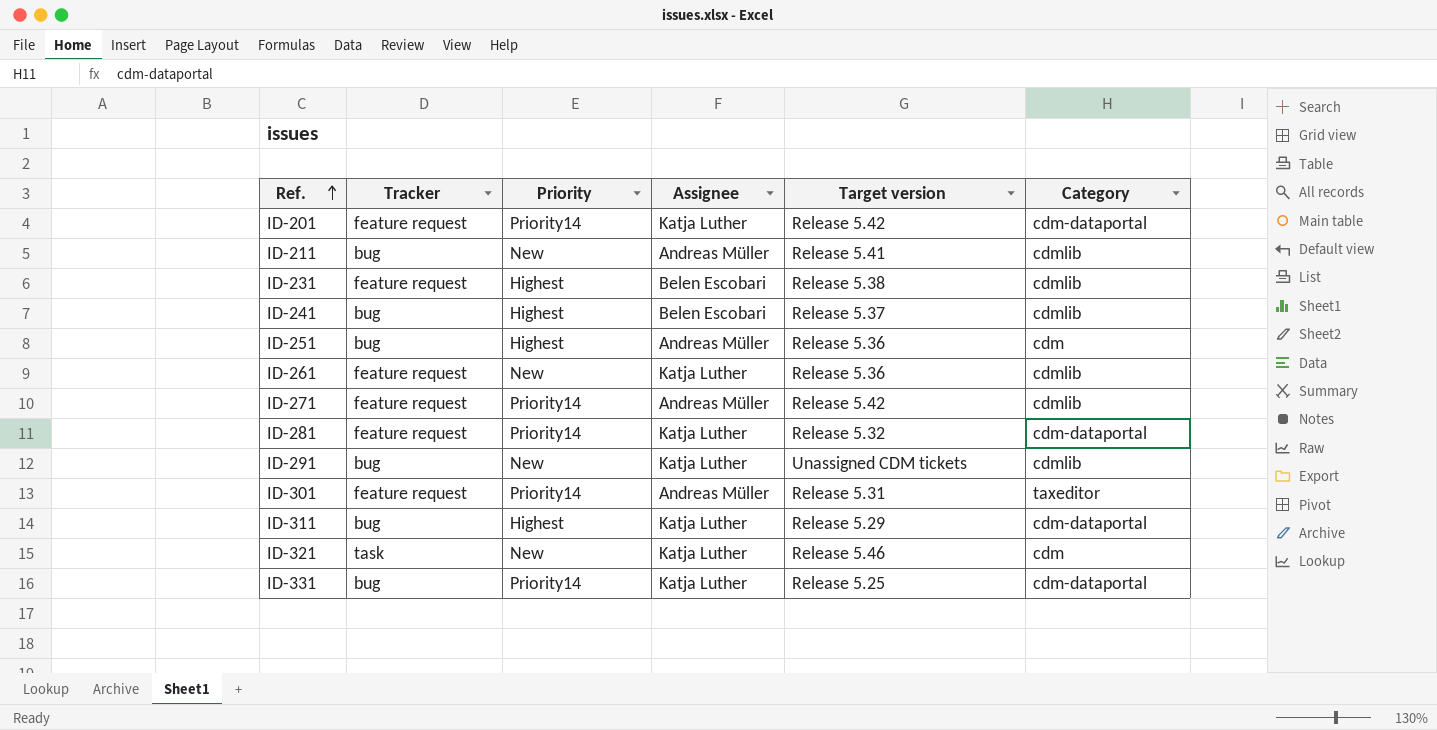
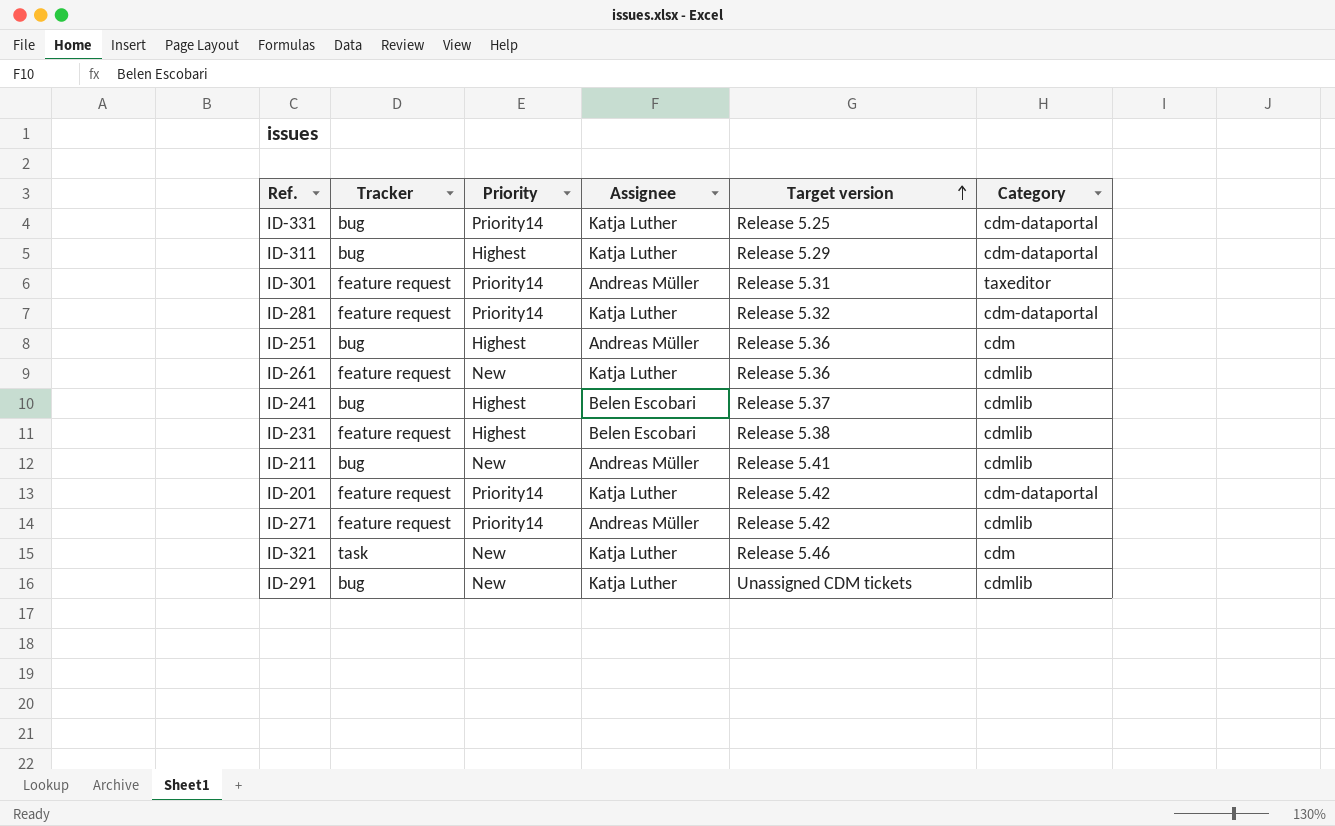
row order: Ref. ascending -> Target version ascending

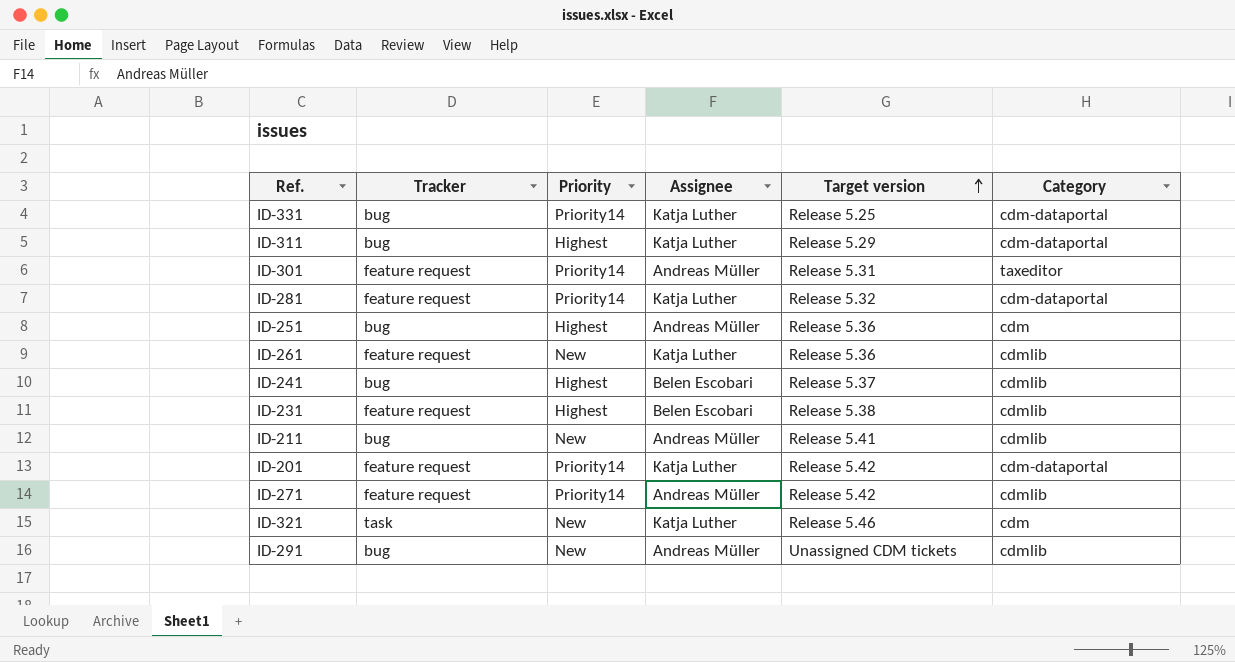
ID-291 | Assignee: Katja Luther -> Andreas Müller

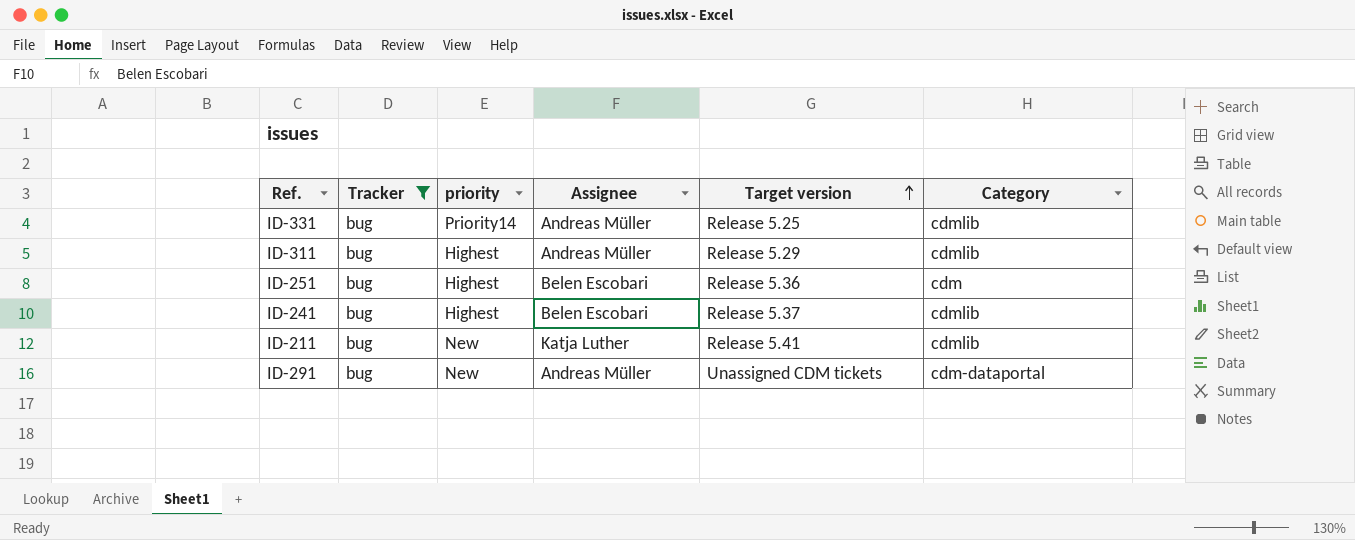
filter: none -> Tracker = bug
column name: Priority -> priority
ID-331 | Assignee: Katja Luther -> Andreas Müller
ID-331 | Category: cdm-dataportal -> cdmlib
ID-311 | Assignee: Katja Luther -> Andreas Müller
ID-311 | Category: cdm-dataportal -> cdmlib
ID-251 | Assignee: Andreas Müller -> Belen Escobari
ID-211 | Assignee: Andreas Müller -> Katja Luther
ID-291 | Category: cdmlib -> cdm-dataportal

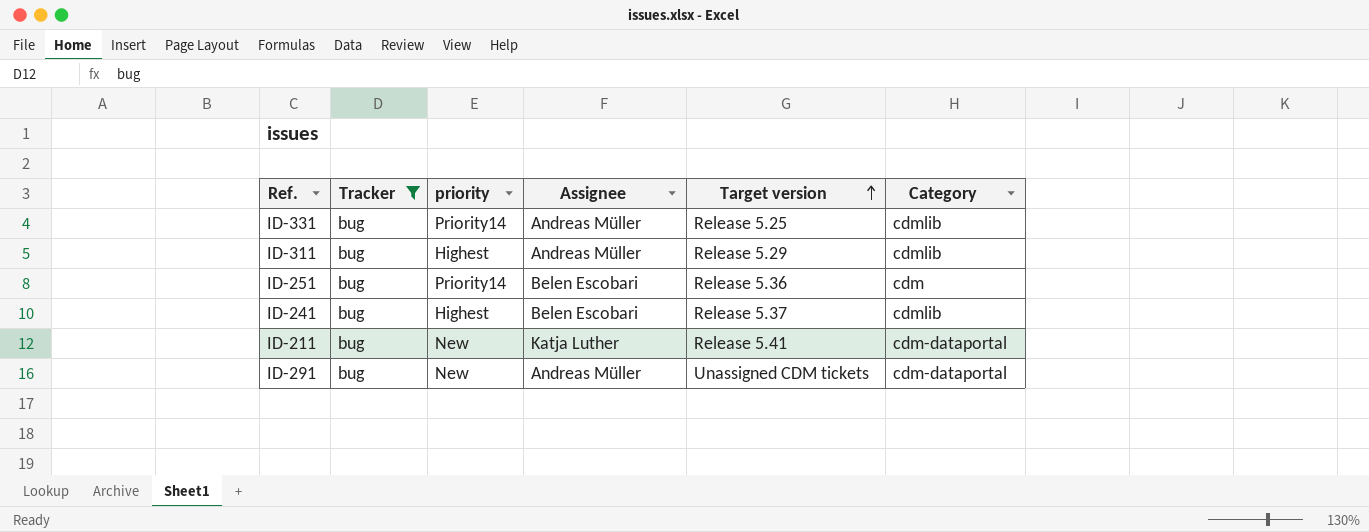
ID-251 | priority: Highest -> Priority14
ID-211 | Category: cdmlib -> cdm-dataportal

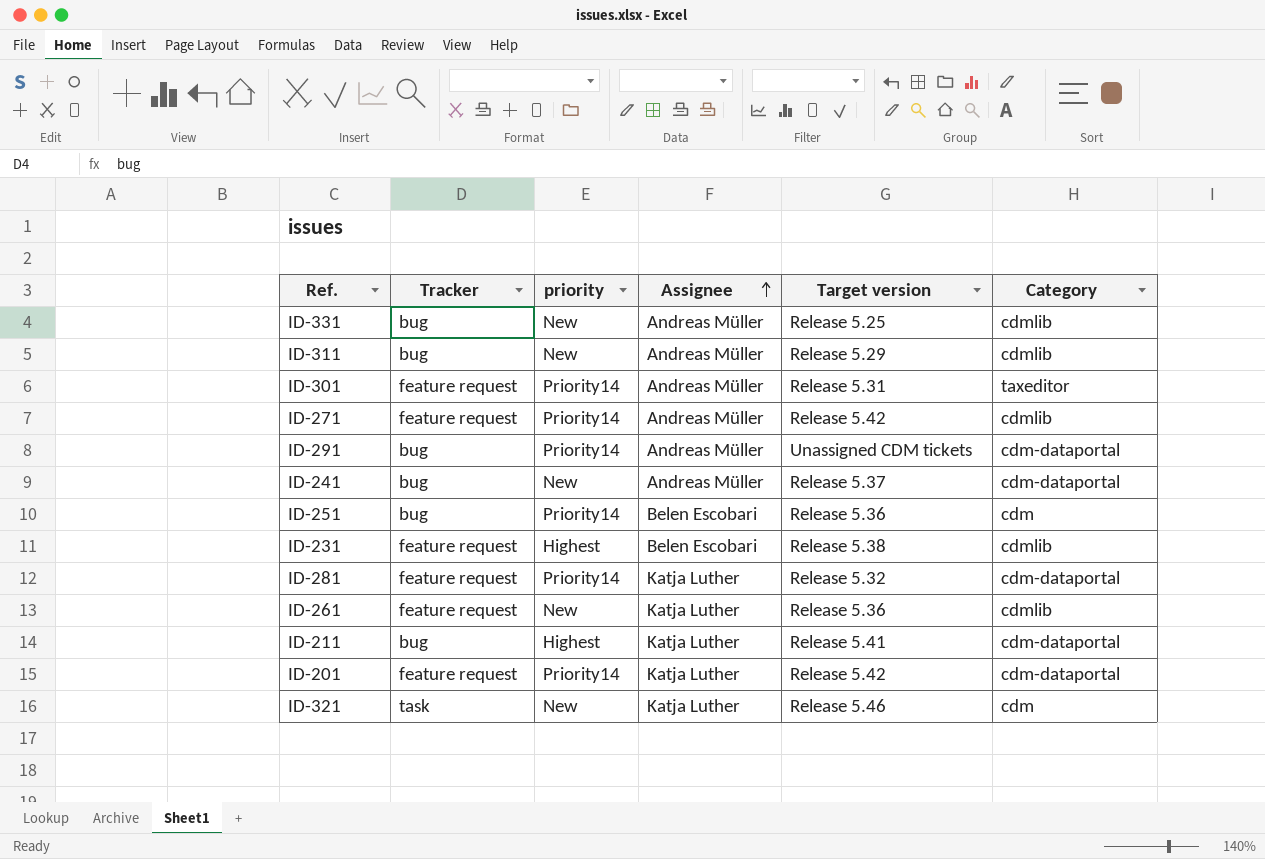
filter: Tracker = bug -> none
row order: Target version ascending -> Assignee ascending
ID-331 | priority: Priority14 -> New
ID-311 | priority: Highest -> New
ID-291 | priority: New -> Priority14
ID-241 | priority: Highest -> New
ID-241 | Assignee: Belen Escobari -> Andreas Müller
ID-241 | Category: cdmlib -> cdm-dataportal
ID-211 | priority: New -> Highest

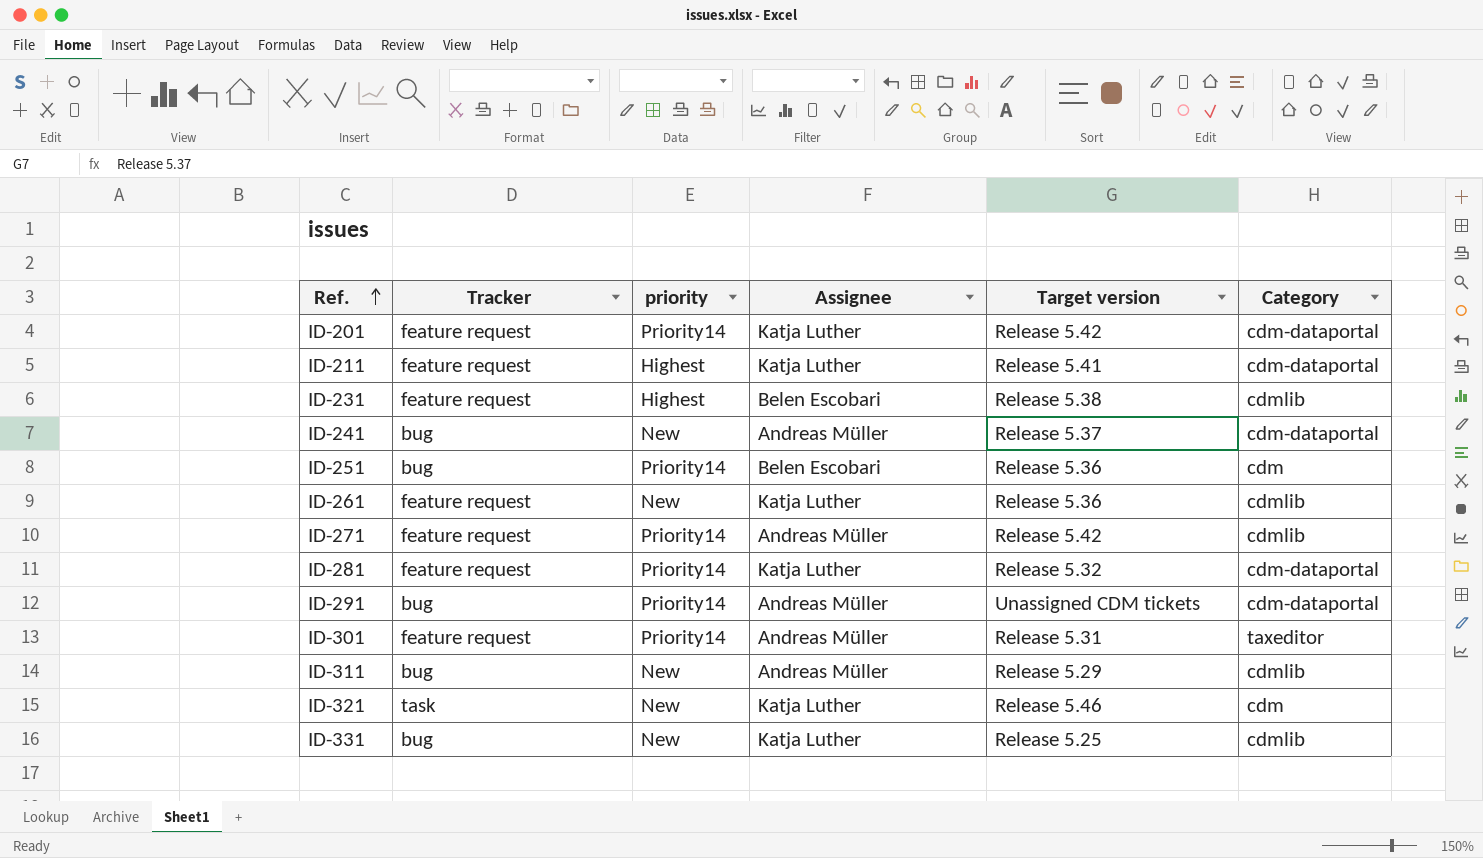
row order: Assignee ascending -> Ref. ascending
ID-211 | Tracker: bug -> feature request
ID-331 | Assignee: Andreas Müller -> Katja Luther

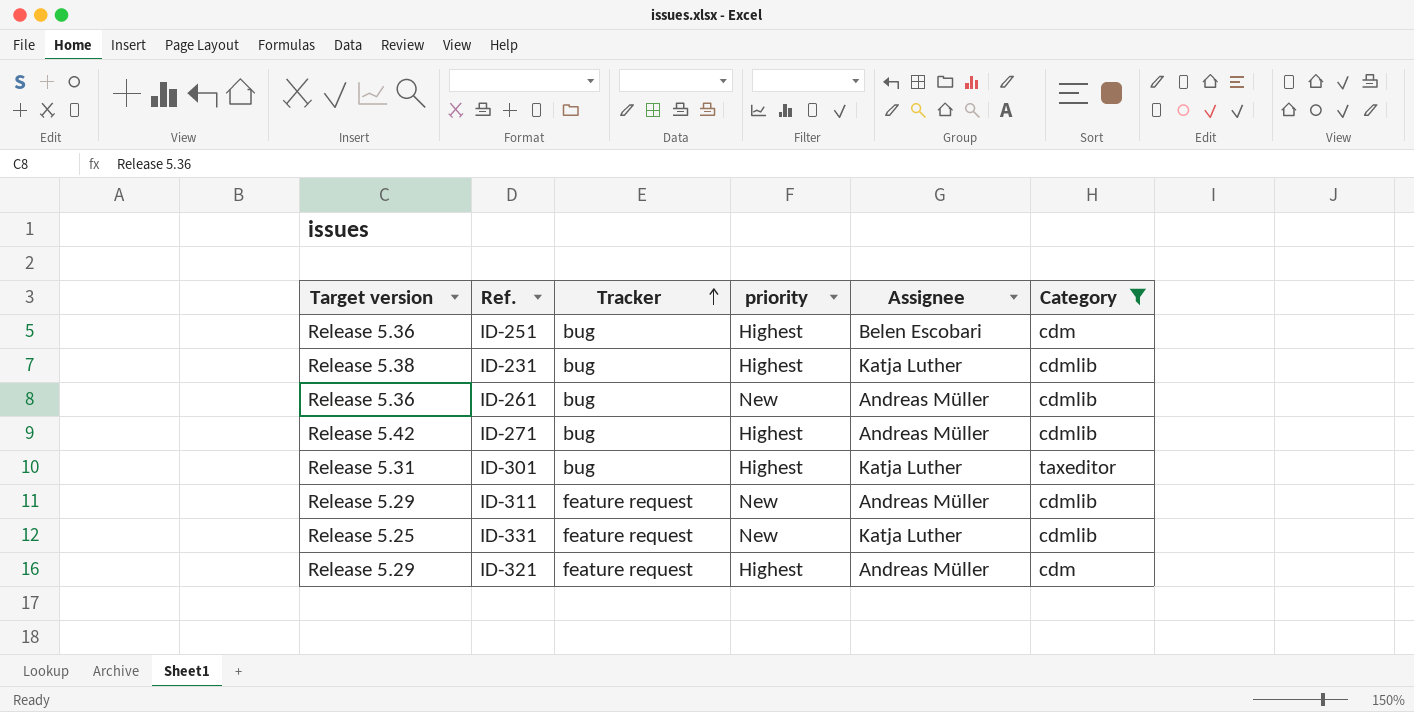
filter: none -> Category != cdm-dataportal
row order: Ref. ascending -> Tracker ascending
column Target version | position: 5 -> 1
ID-251 | priority: Priority14 -> Highest
ID-231 | Tracker: feature request -> bug
ID-231 | Assignee: Belen Escobari -> Katja Luther
ID-261 | Tracker: feature request -> bug
ID-261 | Assignee: Katja Luther -> Andreas Müller
ID-271 | Tracker: feature request -> bug
ID-271 | priority: Priority14 -> Highest
ID-301 | Tracker: feature request -> bug
ID-301 | priority: Priority14 -> Highest
ID-301 | Assignee: Andreas Müller -> Katja Luther
ID-311 | Tracker: bug -> feature request
ID-331 | Tracker: bug -> feature request
ID-321 | Target version: Release 5.46 -> Release 5.29
ID-321 | Tracker: task -> feature request
ID-321 | priority: New -> Highest
ID-321 | Assignee: Katja Luther -> Andreas Müller

